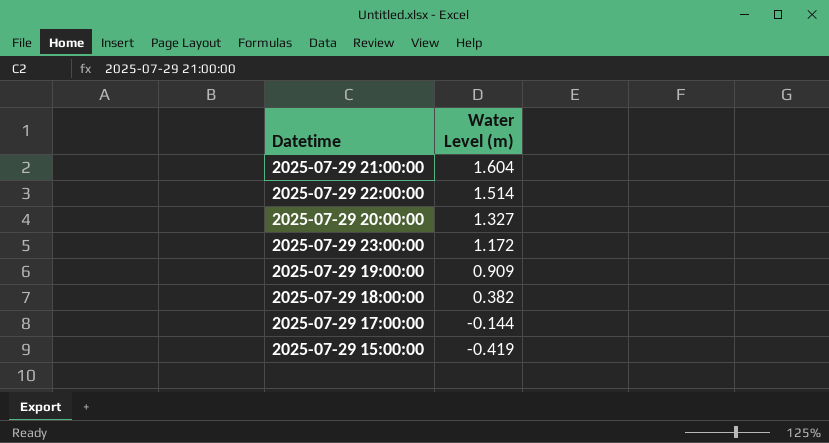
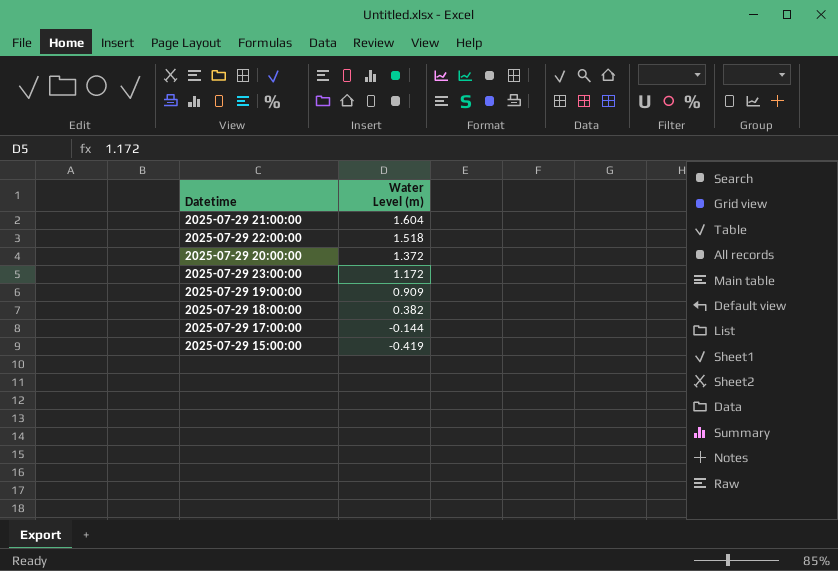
2025-07-29 22:00:00 | Water Level (m): 1.514 -> 1.518
2025-07-29 20:00:00 | Water Level (m): 1.327 -> 1.372

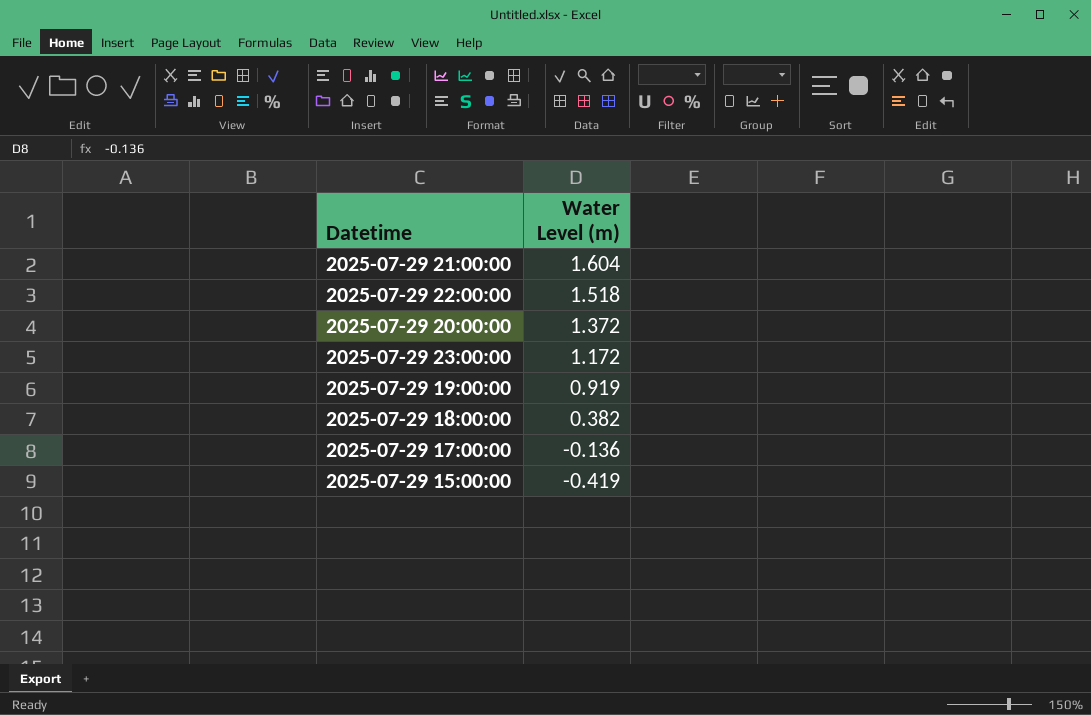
2025-07-29 19:00:00 | Water Level (m): 0.909 -> 0.919
2025-07-29 17:00:00 | Water Level (m): -0.144 -> -0.136

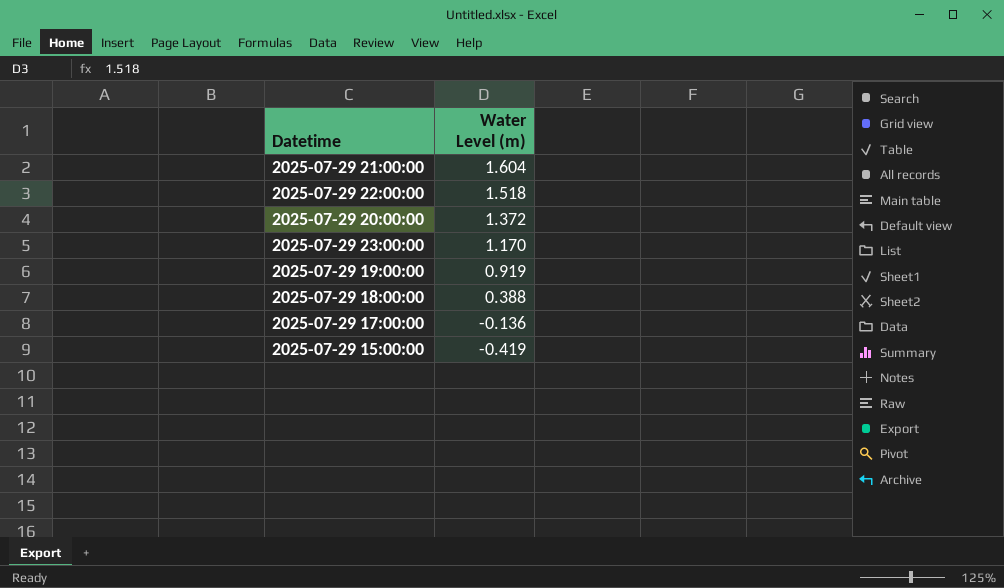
2025-07-29 23:00:00 | Water Level (m): 1.172 -> 1.170
2025-07-29 18:00:00 | Water Level (m): 0.382 -> 0.388

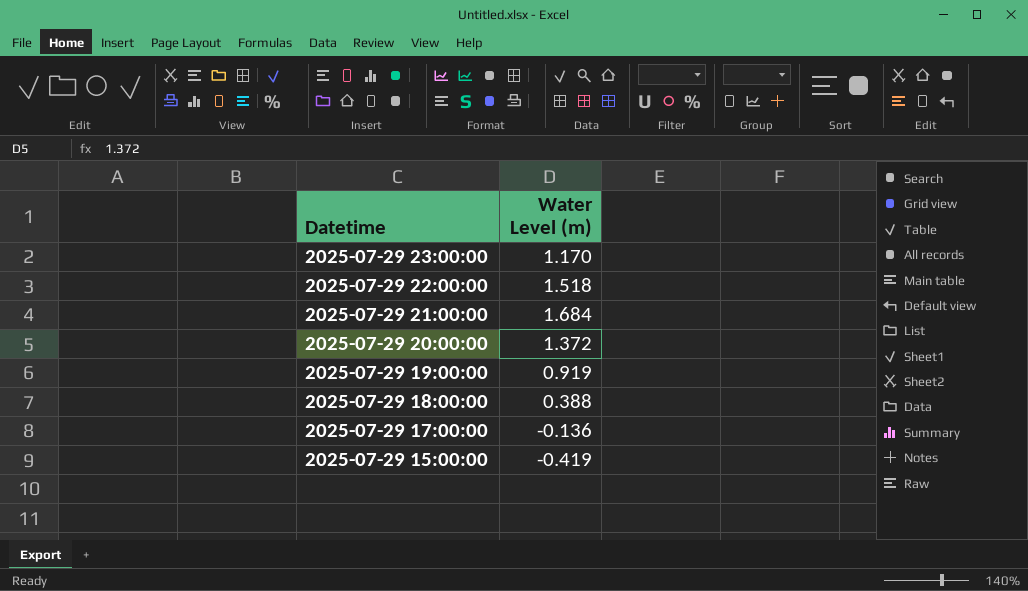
row order: Water Level (m) descending -> Datetime descending
2025-07-29 21:00:00 | Water Level (m): 1.604 -> 1.684

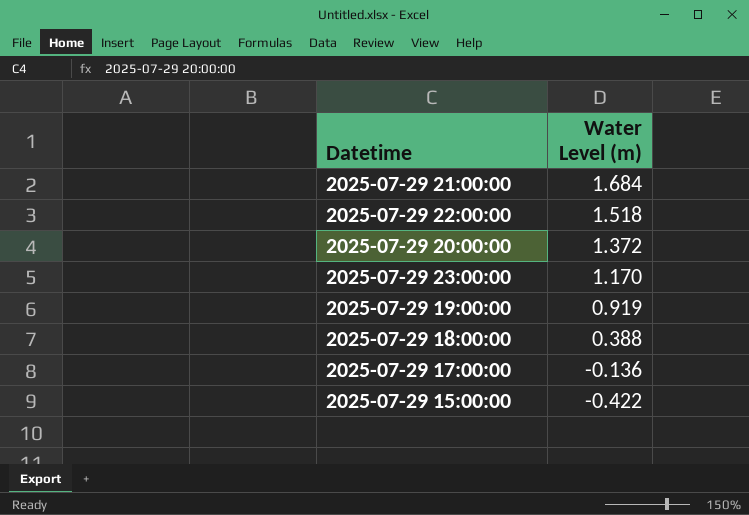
row order: Datetime descending -> Water Level (m) descending
2025-07-29 15:00:00 | Water Level (m): -0.419 -> -0.422

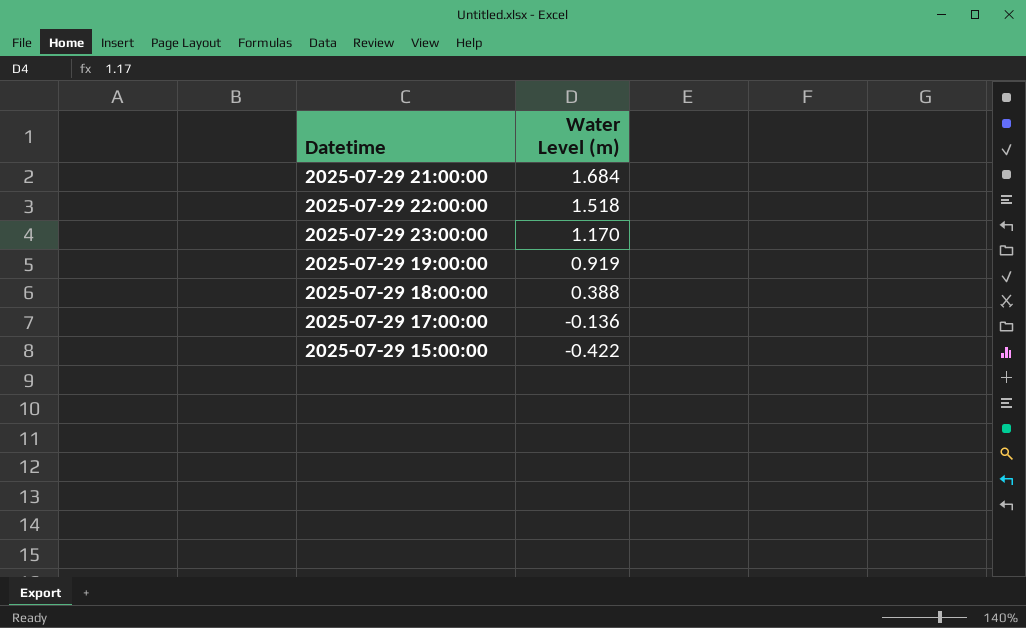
row 2025-07-29 20:00:00: 1.372 -> none

